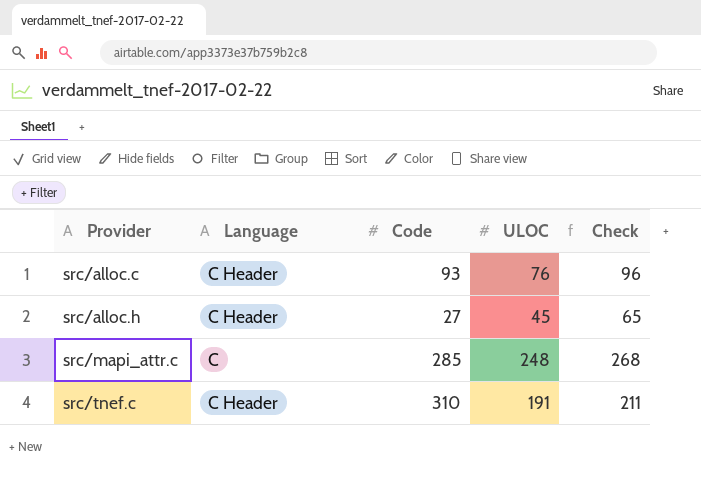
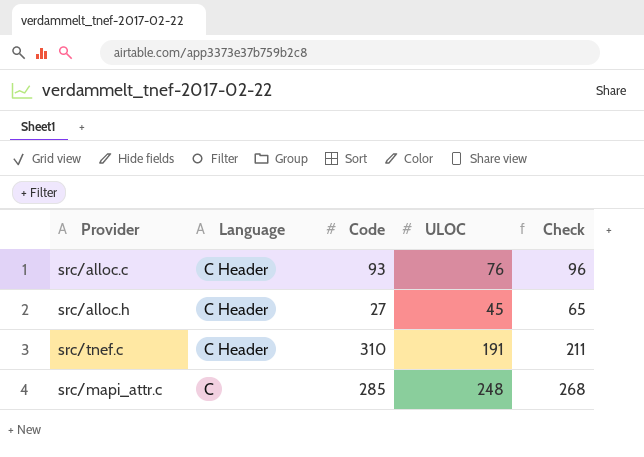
row order: Provider ascending -> Language descending

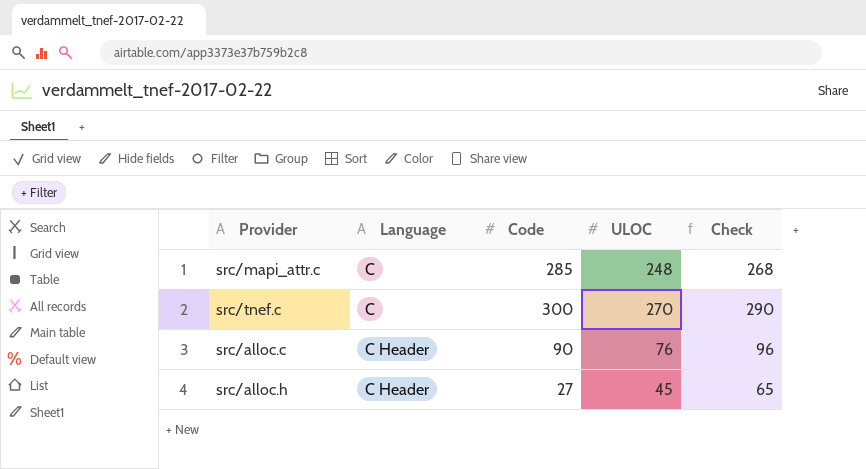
row order: Language descending -> Language ascending
src/tnef.c | Language: C Header -> C
src/tnef.c | Code: 310 -> 300
src/tnef.c | ULOC: 191 -> 270
src/tnef.c | Check: 211 -> 290
src/alloc.c | Code: 93 -> 90

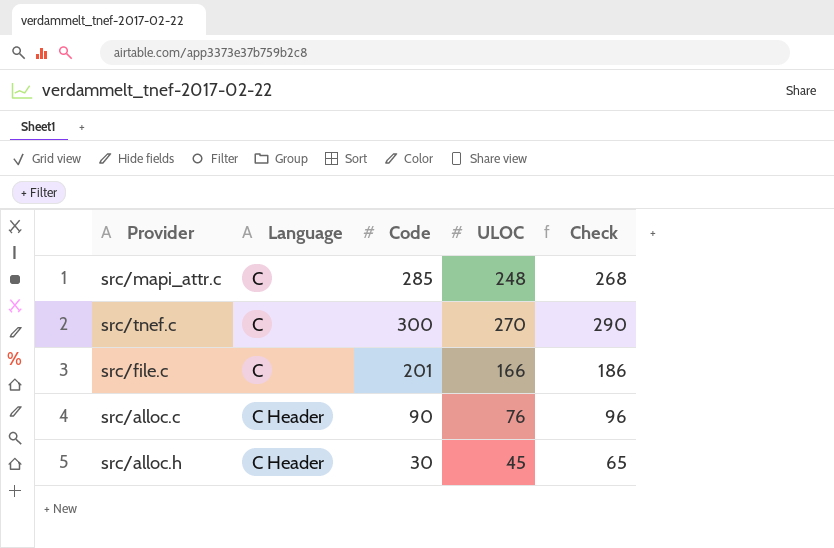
row src/file.c: none -> C | 201 | 166 | 186
src/alloc.h | Code: 27 -> 30

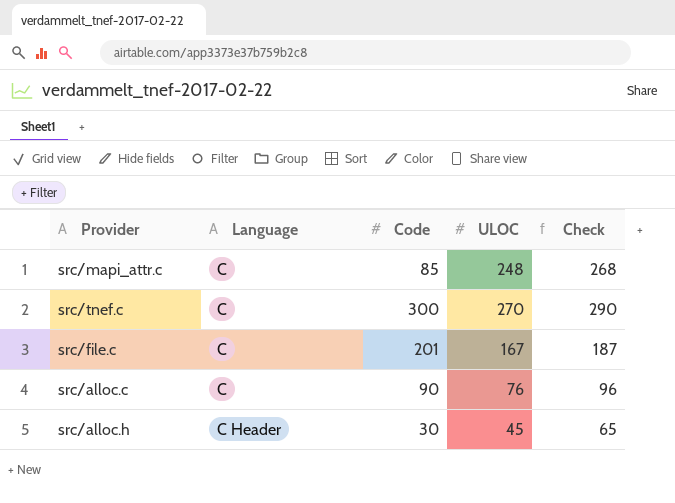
src/mapi_attr.c | Code: 285 -> 85
src/file.c | ULOC: 166 -> 167
src/file.c | Check: 186 -> 187
src/alloc.c | Language: C Header -> C

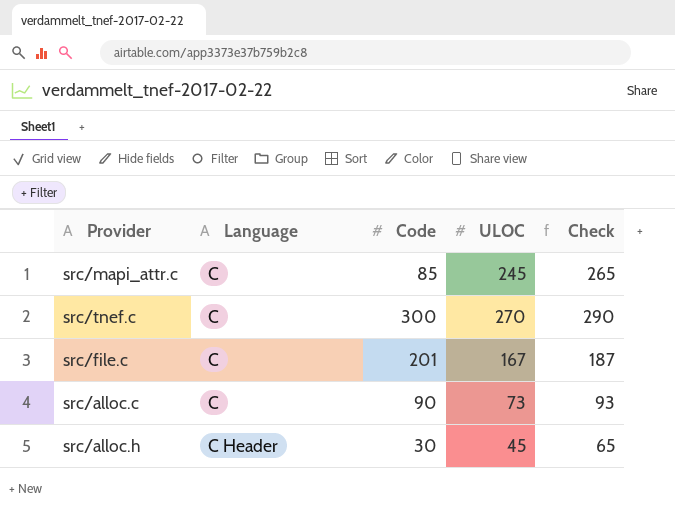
src/mapi_attr.c | ULOC: 248 -> 245
src/mapi_attr.c | Check: 268 -> 265
src/alloc.c | ULOC: 76 -> 73
src/alloc.c | Check: 96 -> 93

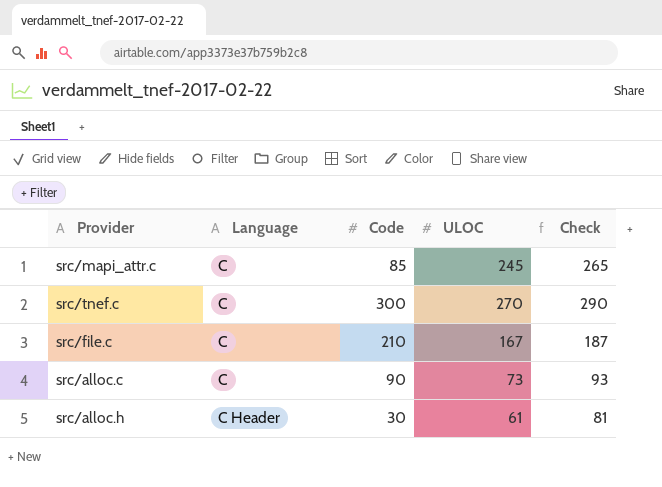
src/file.c | Code: 201 -> 210
src/alloc.h | ULOC: 45 -> 61
src/alloc.h | Check: 65 -> 81

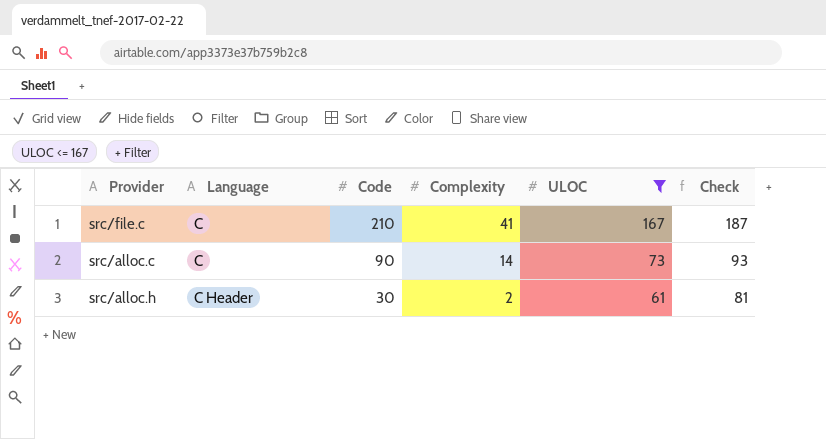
filter: none -> ULOC <= 167
column Complexity | position: none -> 4

